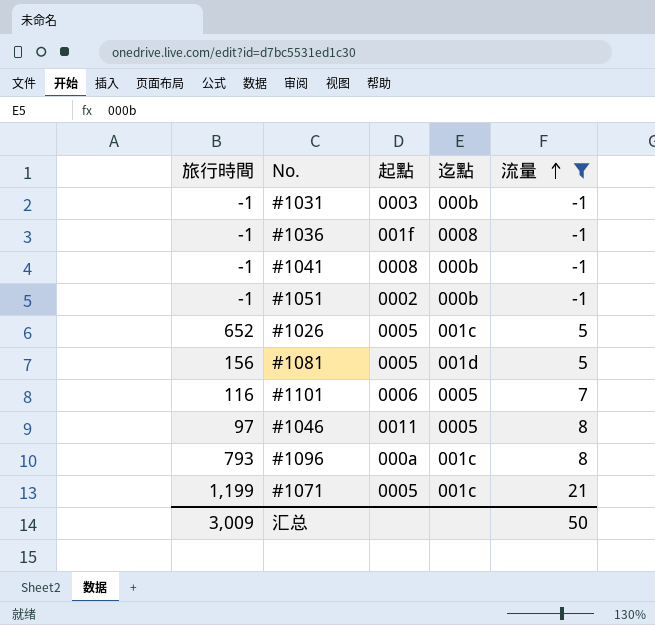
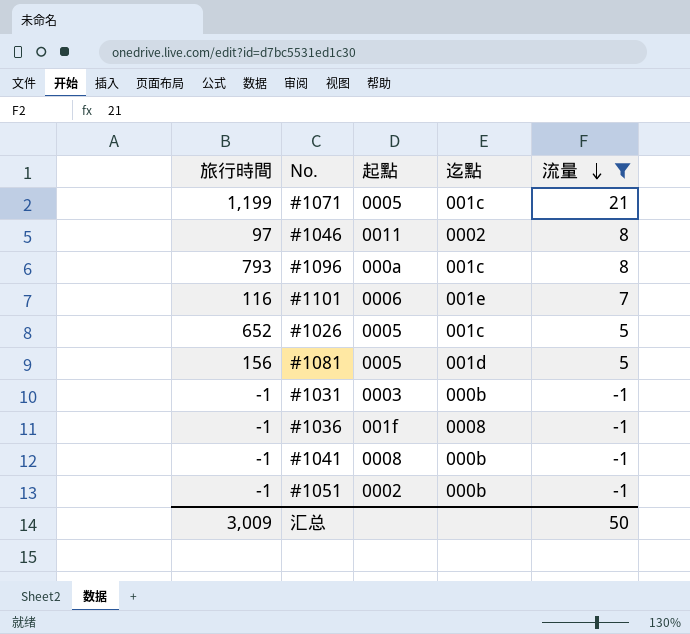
row order: 流量 ascending -> 流量 descending
#1046 | 迄點: 0005 -> 0002
#1101 | 迄點: 0005 -> 001e

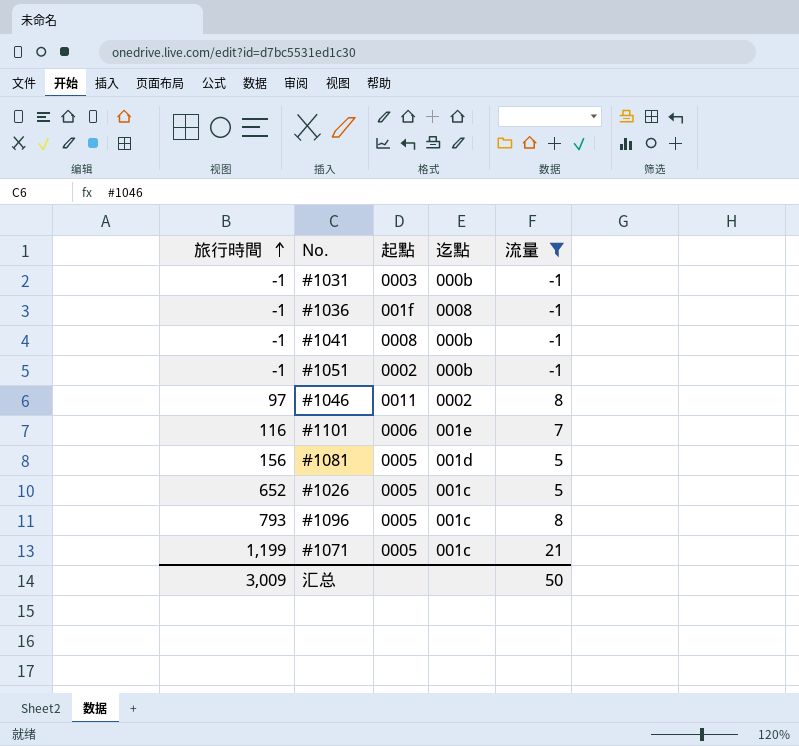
row order: 流量 descending -> 旅行時間 ascending
#1096 | 起點: 000a -> 0005

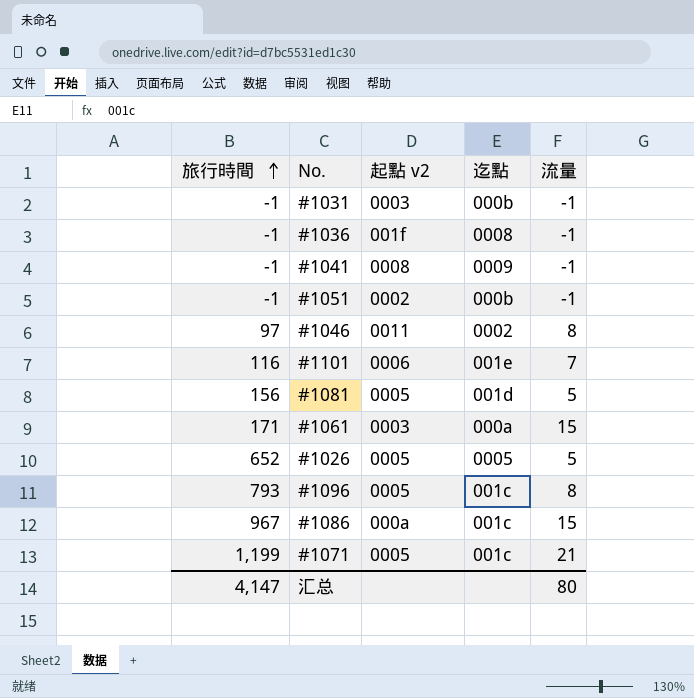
filter: 流量 != 15 -> none
column name: 起點 -> 起點 v2
#1041 | 迄點: 000b -> 0009
#1026 | 迄點: 001c -> 0005
汇总 | 旅行時間: 3,009 -> 4,147
汇总 | 流量: 50 -> 80

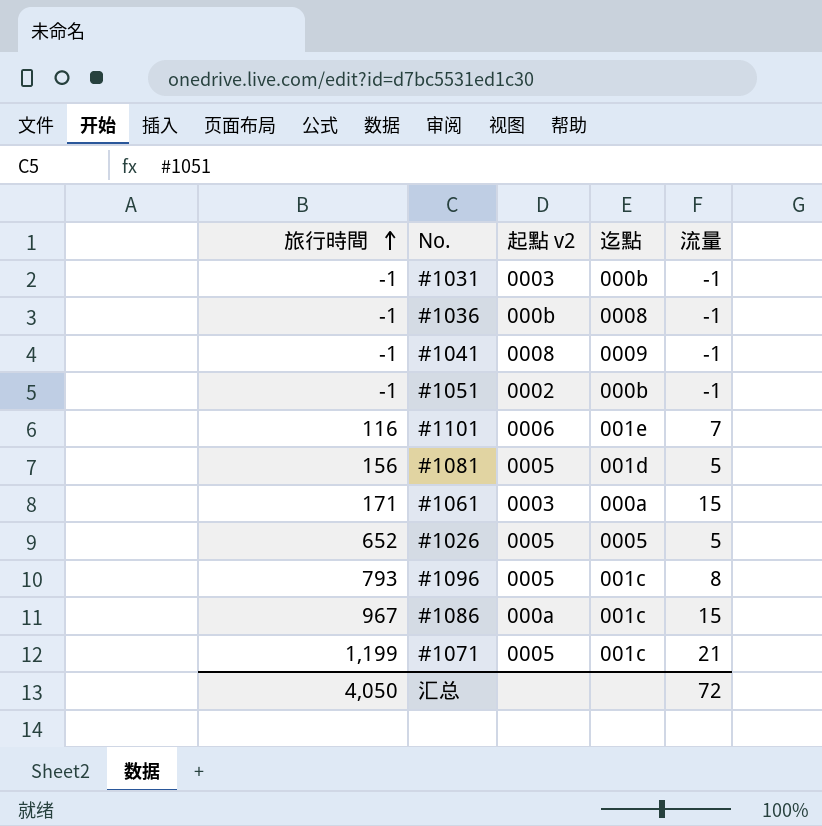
row #1046: 97 | 0011 | 0002 | 8 -> none
#1036 | 起點 v2: 001f -> 000b
汇总 | 旅行時間: 4,147 -> 4,050
汇总 | 流量: 80 -> 72

